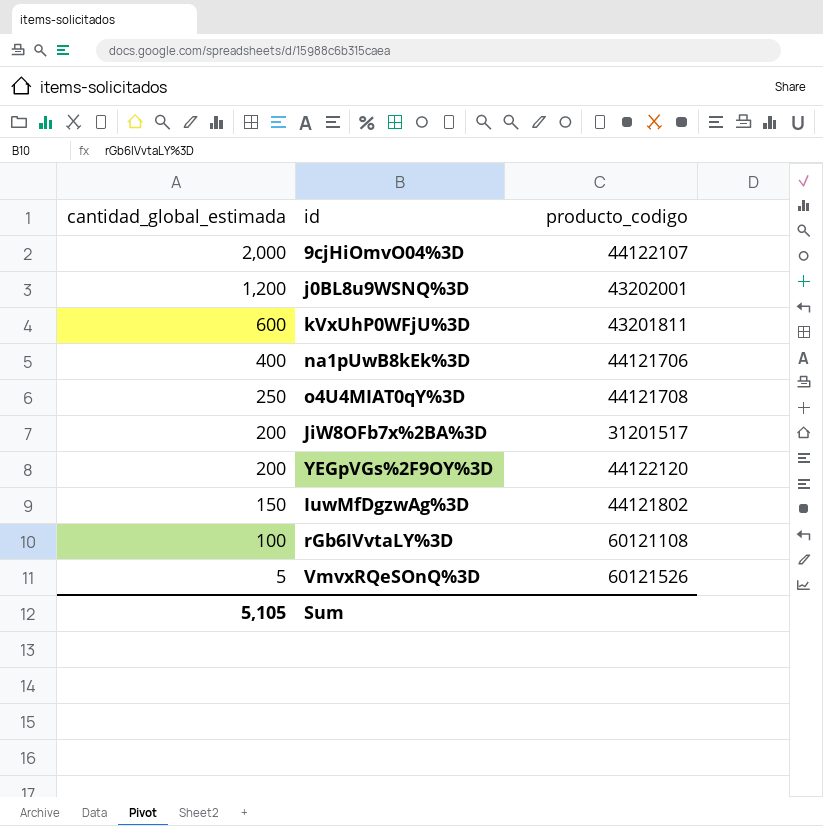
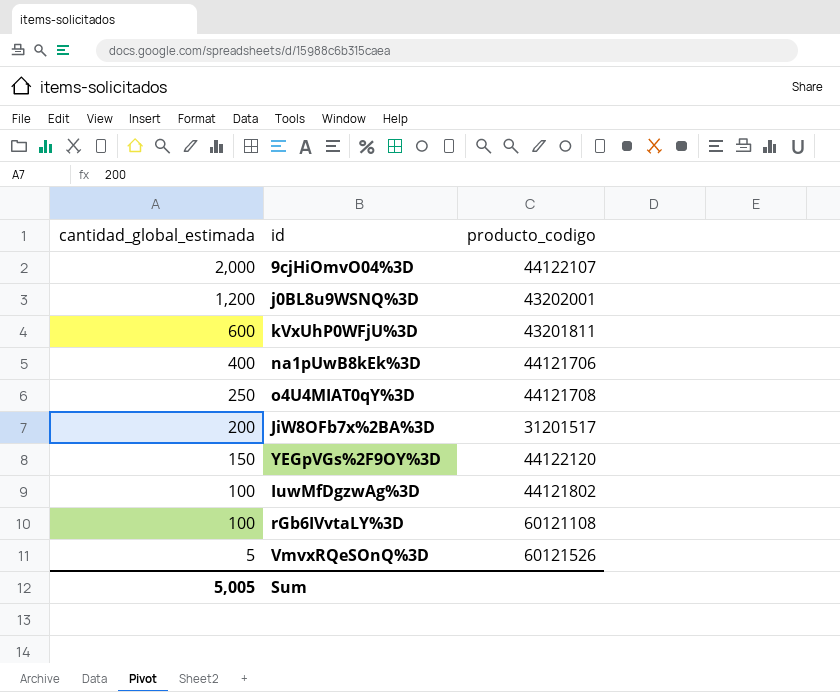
YEGpVGs%2F9OY%3D | cantidad_global_estimada: 200 -> 150
IuwMfDgzwAg%3D | cantidad_global_estimada: 150 -> 100
Sum | cantidad_global_estimada: 5,105 -> 5,005

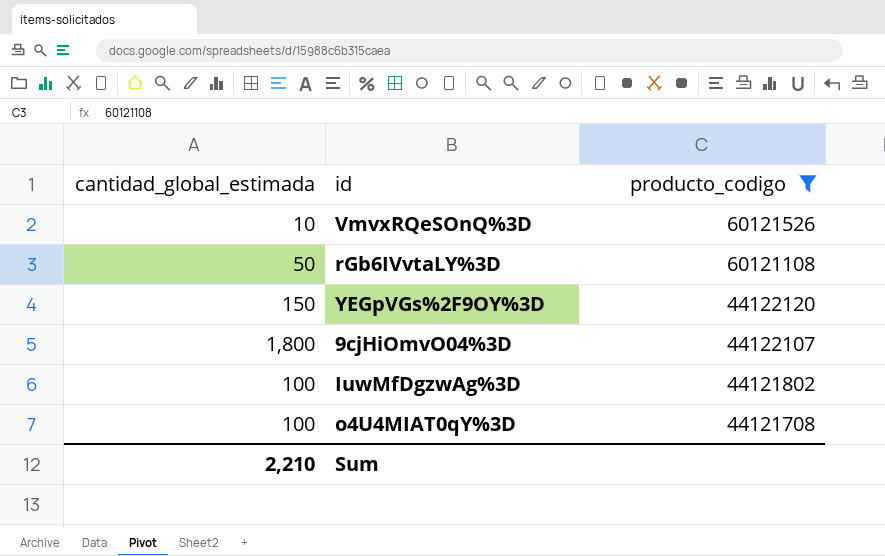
filter: none -> producto_codigo >= 44121708
row order: cantidad_global_estimada descending -> producto_codigo descending
VmvxRQeSOnQ%3D | cantidad_global_estimada: 5 -> 10
rGb6IVvtaLY%3D | cantidad_global_estimada: 100 -> 50
9cjHiOmvO04%3D | cantidad_global_estimada: 2,000 -> 1,800
o4U4MIAT0qY%3D | cantidad_global_estimada: 250 -> 100
Sum | cantidad_global_estimada: 5,005 -> 2,210

